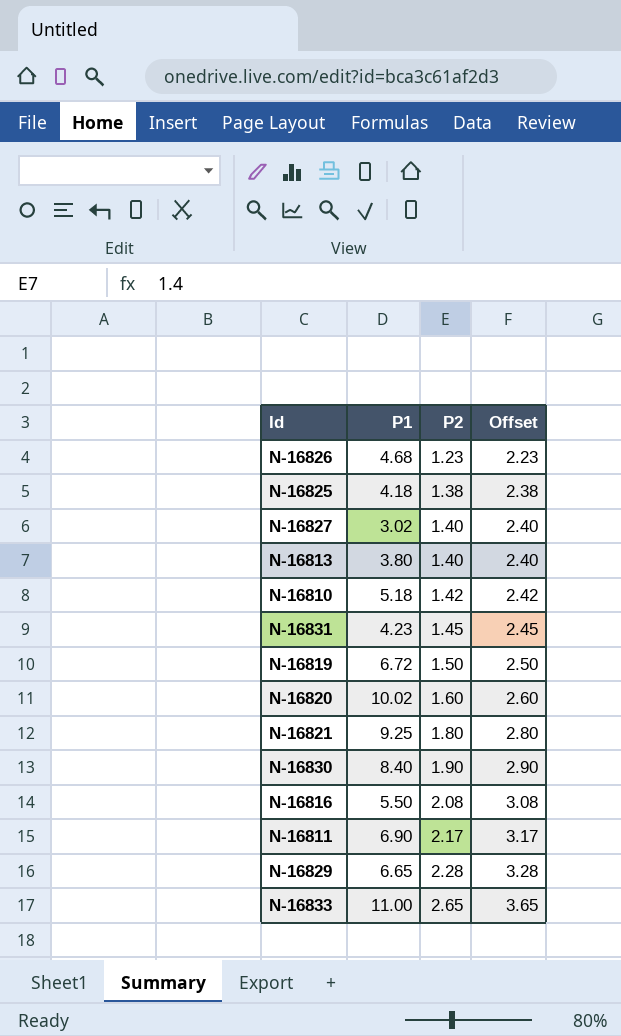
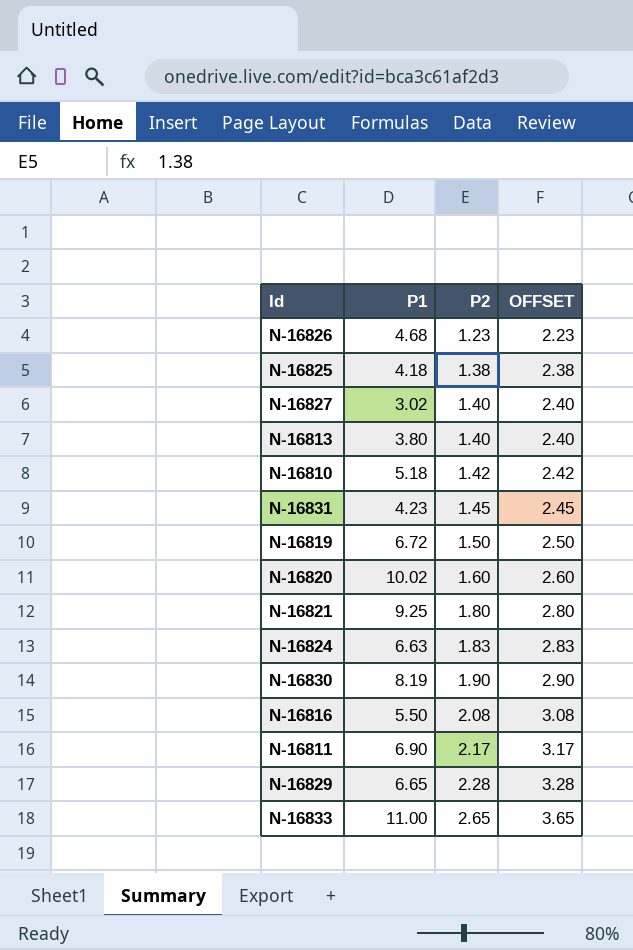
column name: Offset -> OFFSET
row N-16824: none -> 6.63 | 1.83 | 2.83
N-16830 | P1: 8.40 -> 8.19

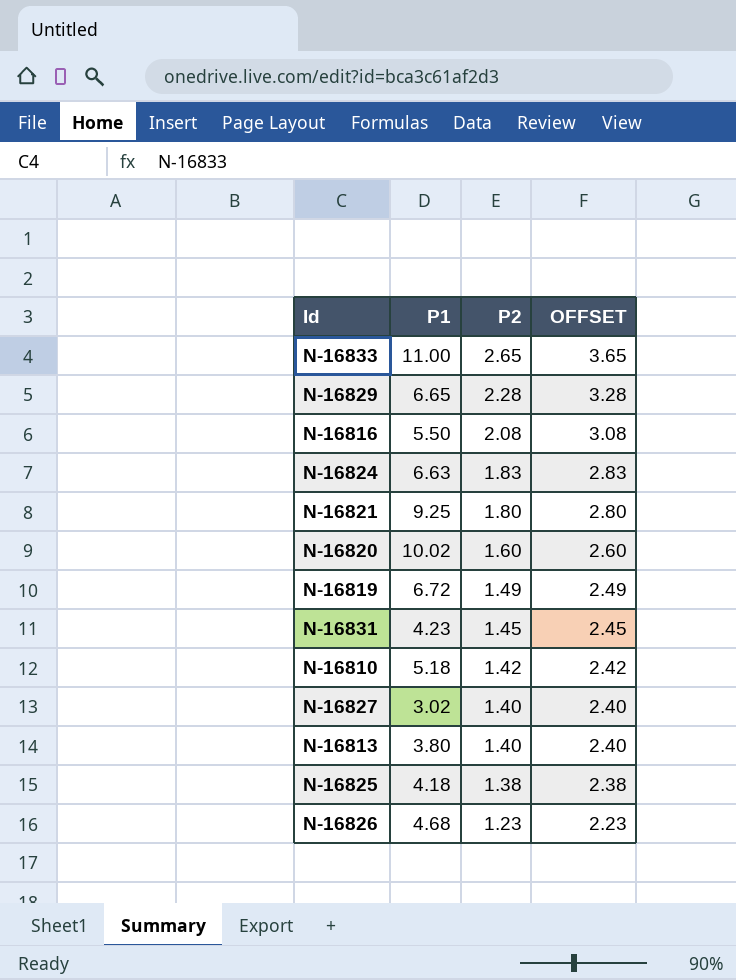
row order: P2 ascending -> P2 descending
row N-16830: 8.19 | 1.90 | 2.90 -> none
row N-16811: 6.90 | 2.17 | 3.17 -> none
N-16819 | P2: 1.50 -> 1.49
N-16819 | OFFSET: 2.50 -> 2.49

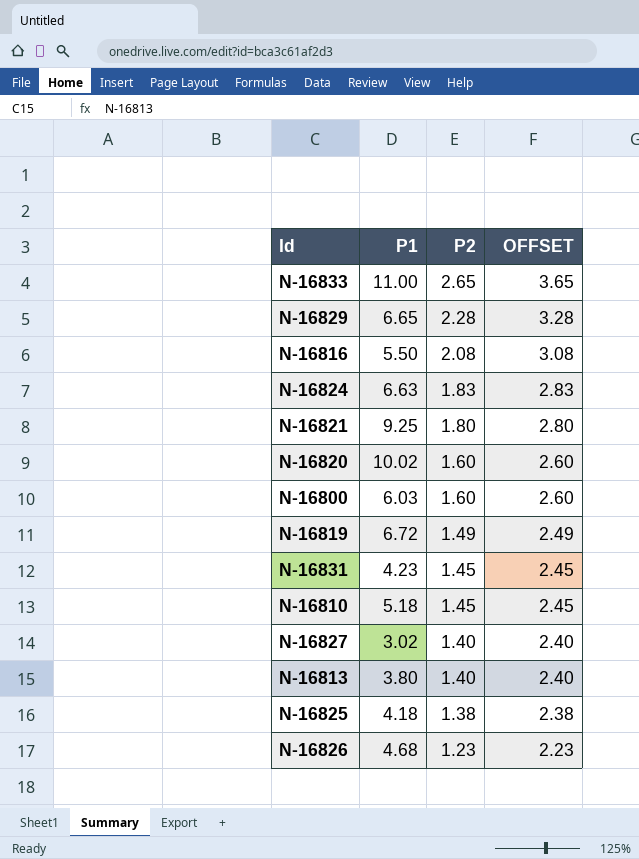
row N-16800: none -> 6.03 | 1.60 | 2.60
N-16810 | P2: 1.42 -> 1.45
N-16810 | OFFSET: 2.42 -> 2.45

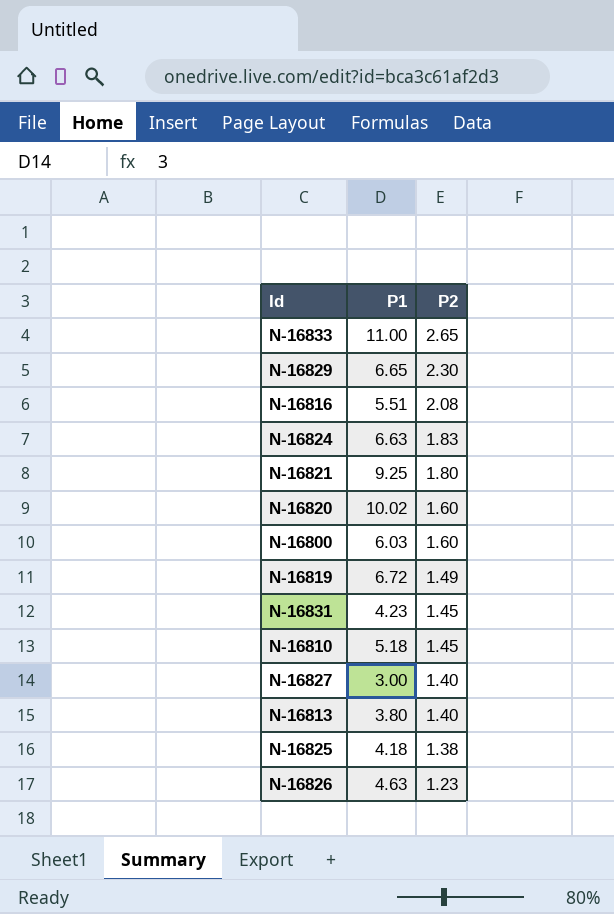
column OFFSET | formula: [P2] + 1 -> none
N-16829 | P2: 2.28 -> 2.30
N-16816 | P1: 5.50 -> 5.51
N-16827 | P1: 3.02 -> 3.00
N-16826 | P1: 4.68 -> 4.63

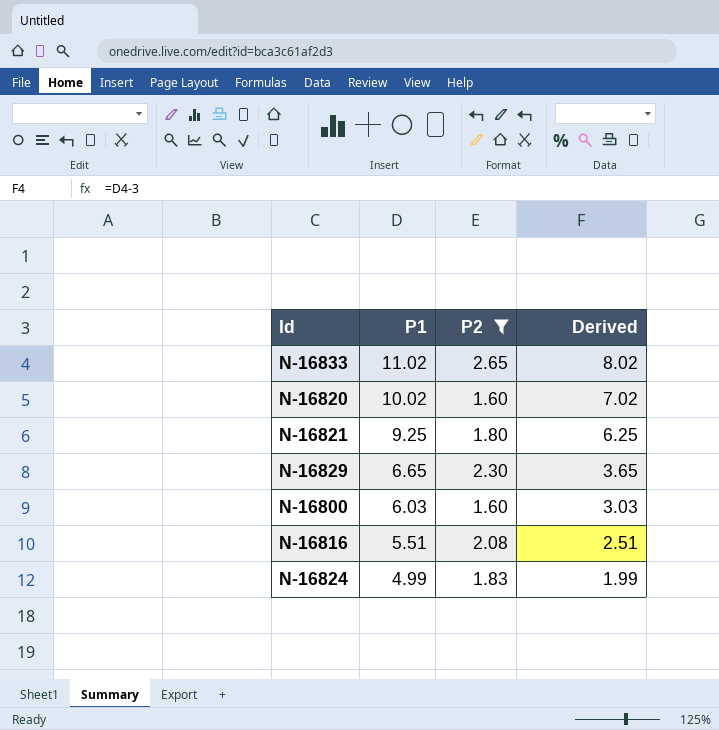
filter: none -> P2 >= 1.60
row order: P2 descending -> P1 descending
column Derived | formula: none -> [P1] - 3
N-16833 | P1: 11.00 -> 11.02
N-16824 | P1: 6.63 -> 4.99

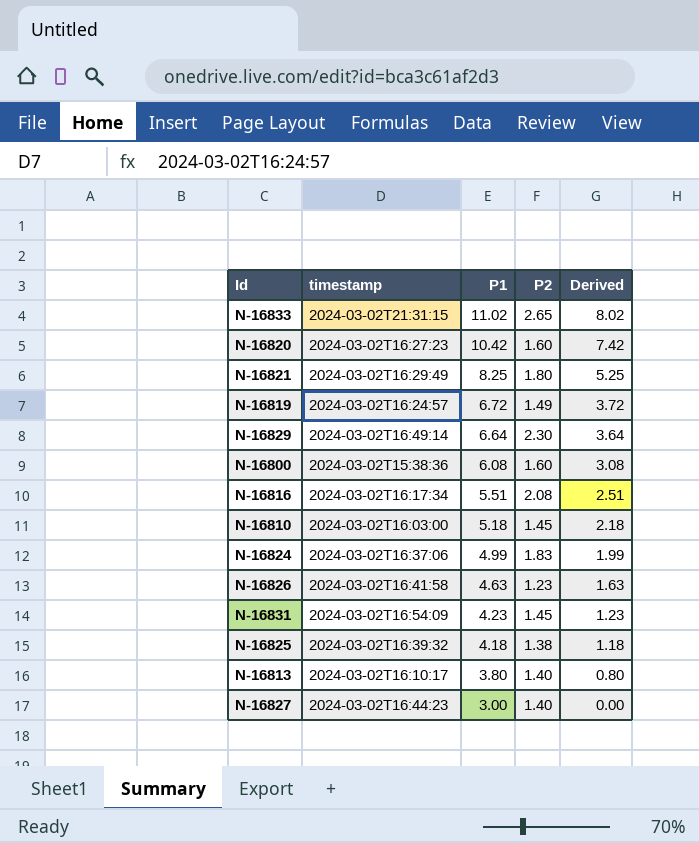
filter: P2 >= 1.60 -> none
column timestamp | position: none -> 2
N-16820 | P1: 10.02 -> 10.42
N-16820 | Derived: 7.02 -> 7.42
N-16821 | P1: 9.25 -> 8.25
N-16821 | Derived: 6.25 -> 5.25
N-16829 | P1: 6.65 -> 6.64
N-16829 | Derived: 3.65 -> 3.64
N-16800 | P1: 6.03 -> 6.08
N-16800 | Derived: 3.03 -> 3.08

